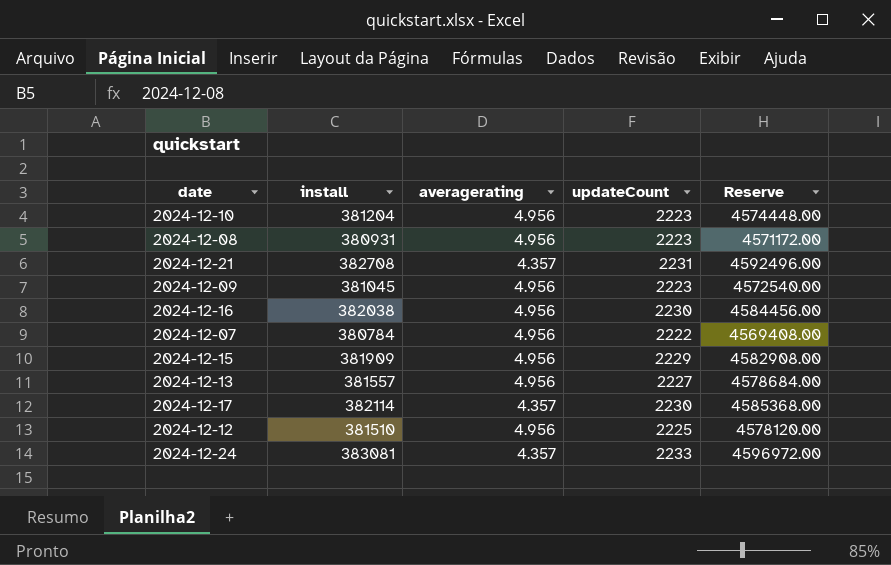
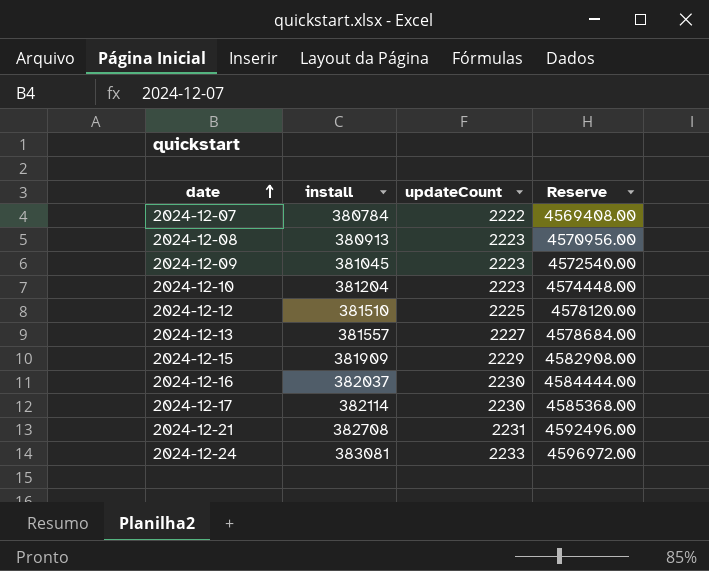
row order: none -> date ascending
column averagerating | position: 3 -> none
2024-12-08 | install: 380931 -> 380913
2024-12-08 | Reserve: 4571172.00 -> 4570956.00
2024-12-16 | install: 382038 -> 382037
2024-12-16 | Reserve: 4584456.00 -> 4584444.00

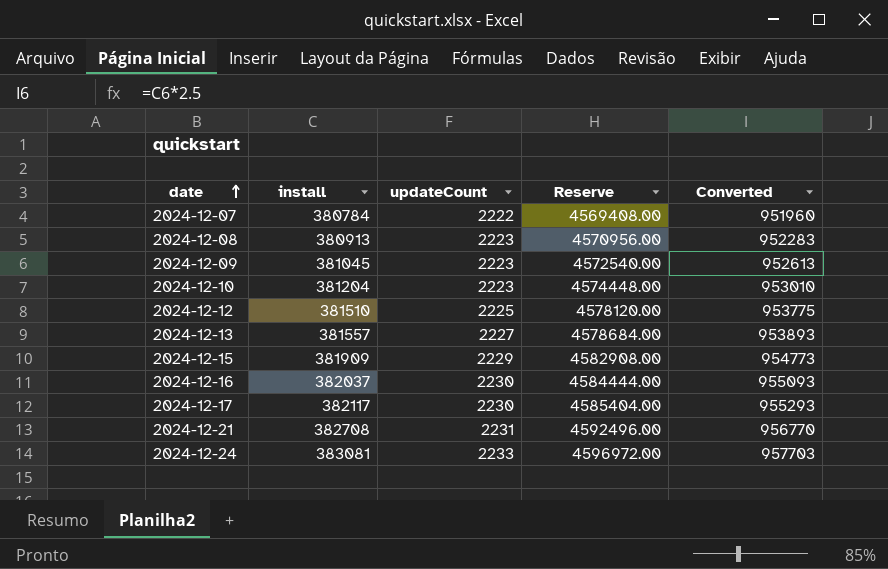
column Converted | formula: none -> [install] * 2.5
2024-12-17 | install: 382114 -> 382117
2024-12-17 | Reserve: 4585368.00 -> 4585404.00

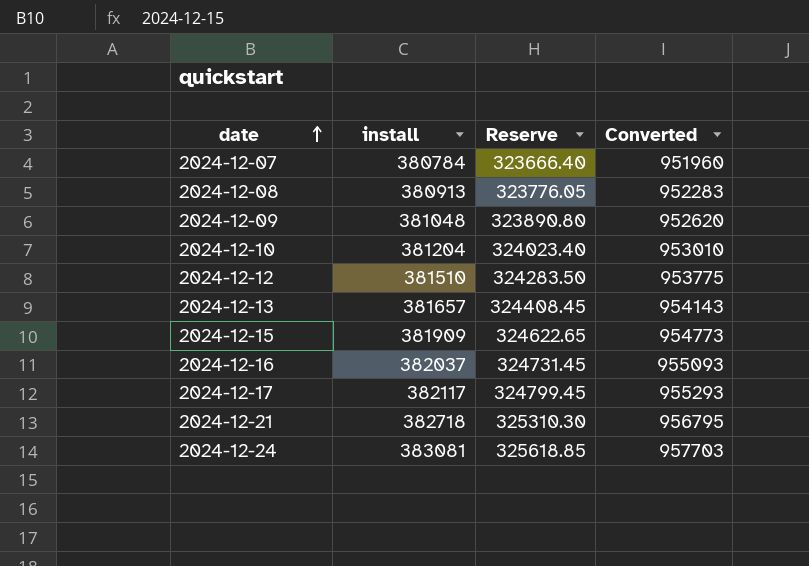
column updateCount | position: 3 -> none
column Reserve | formula: [install] * 12 -> [install] * 0.85
2024-12-09 | install: 381045 -> 381048
2024-12-09 | Converted: 952613 -> 952620
2024-12-13 | install: 381557 -> 381657
2024-12-13 | Converted: 953893 -> 954143
2024-12-21 | install: 382708 -> 382718
2024-12-21 | Converted: 956770 -> 956795

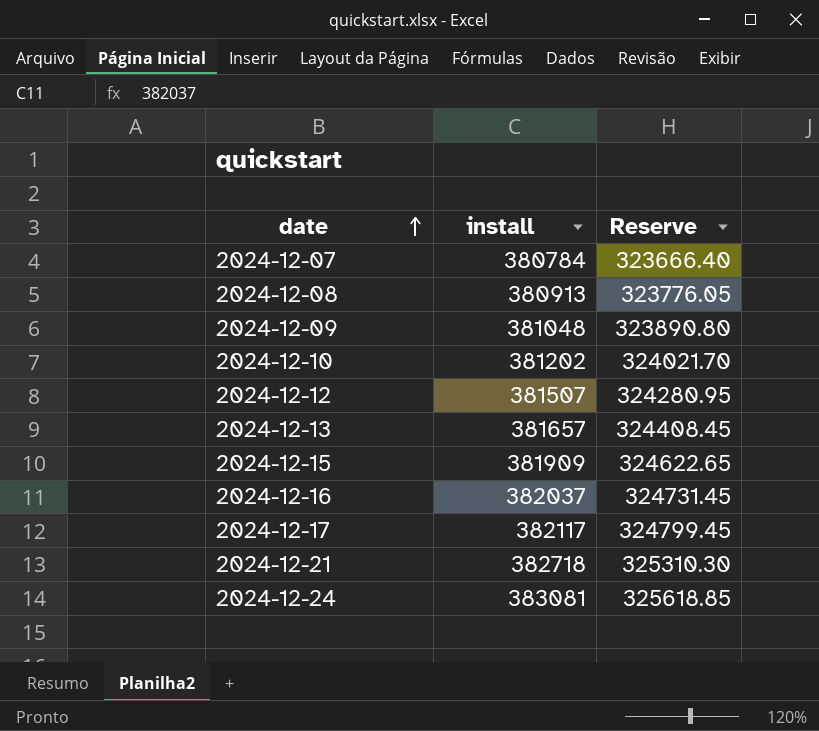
column Converted | formula: [install] * 2.5 -> none
2024-12-10 | install: 381204 -> 381202
2024-12-10 | Reserve: 324023.40 -> 324021.70
2024-12-12 | install: 381510 -> 381507
2024-12-12 | Reserve: 324283.50 -> 324280.95

